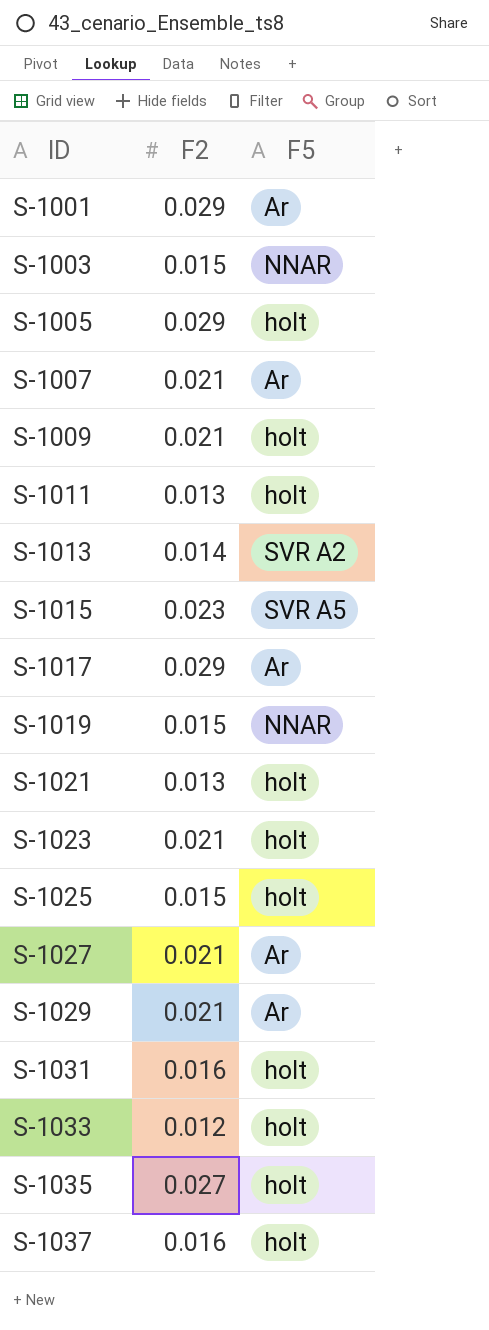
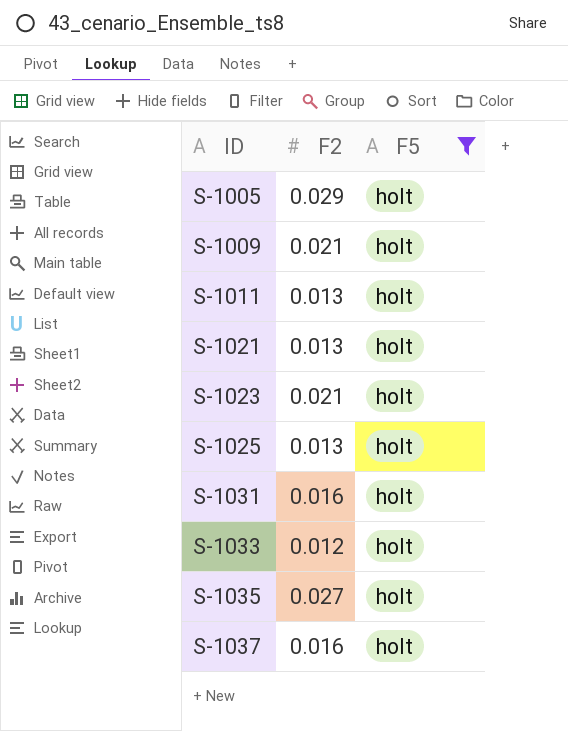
filter: none -> F5 = holt
S-1025 | F2: 0.015 -> 0.013

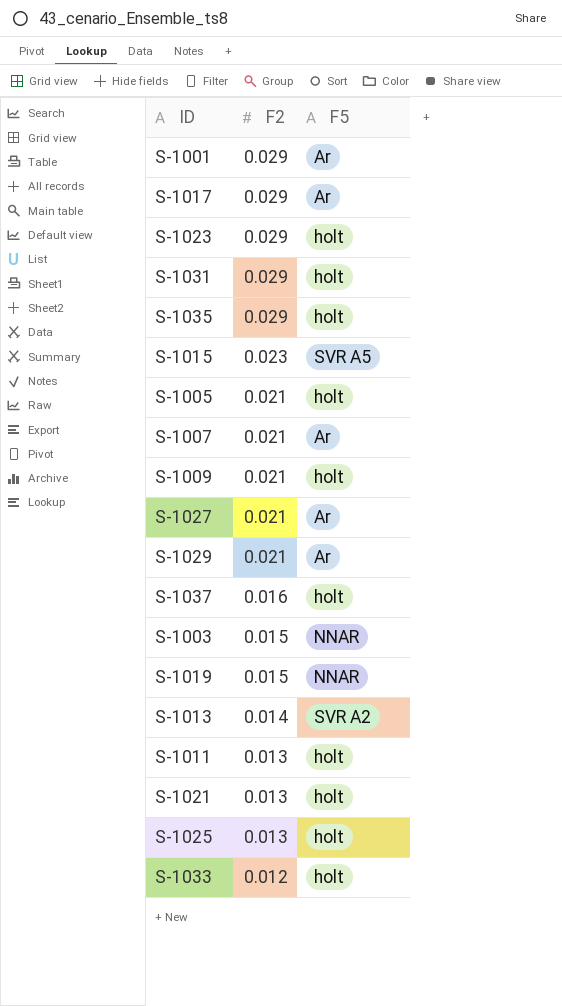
filter: F5 = holt -> none
row order: ID ascending -> F2 descending
S-1023 | F2: 0.021 -> 0.029
S-1031 | F2: 0.016 -> 0.029
S-1035 | F2: 0.027 -> 0.029
S-1005 | F2: 0.029 -> 0.021

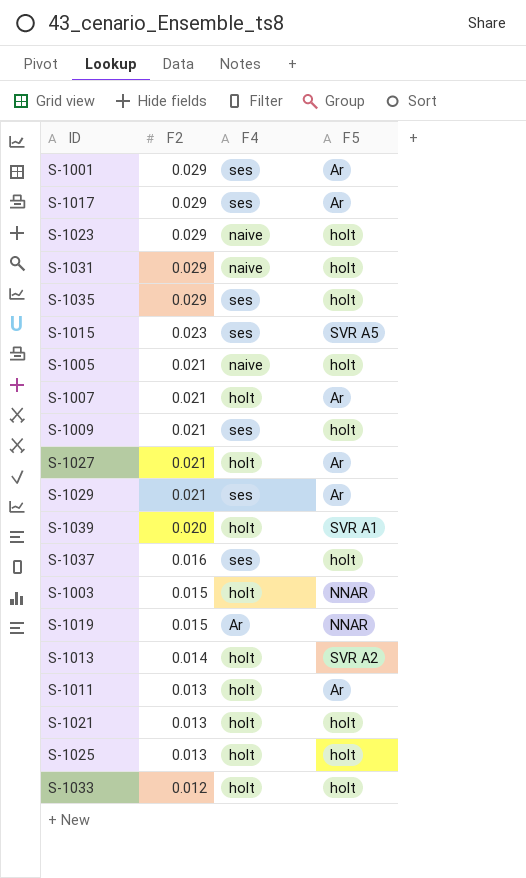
column F4 | position: none -> 3
row S-1039: none -> 0.020 | holt | SVR A1
S-1011 | F5: holt -> Ar

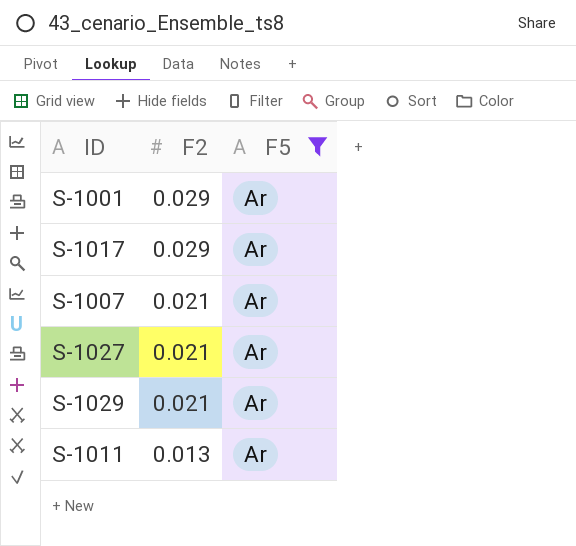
filter: none -> F5 = Ar
column F4 | position: 3 -> none

